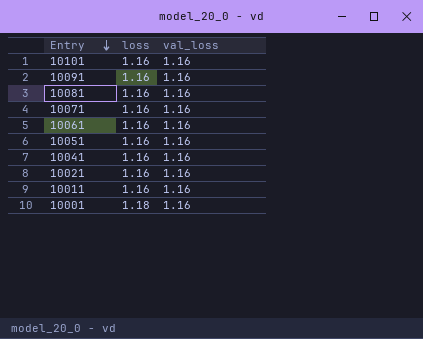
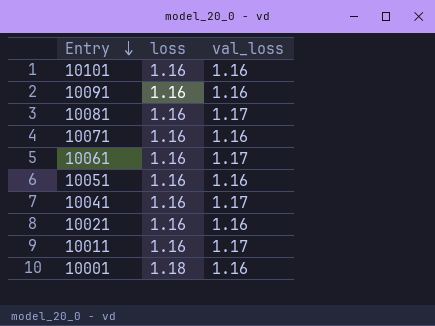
10081 | val_loss: 1.16 -> 1.17
10061 | val_loss: 1.16 -> 1.17
10041 | val_loss: 1.16 -> 1.17
10011 | val_loss: 1.16 -> 1.17

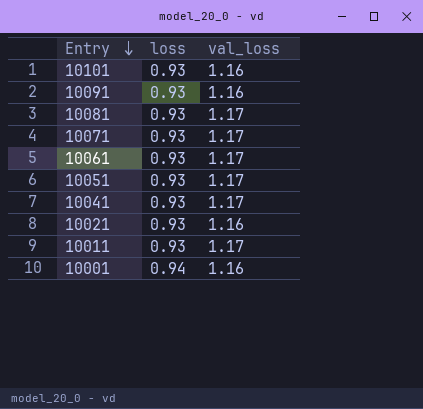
10101 | loss: 1.16 -> 0.93
10091 | loss: 1.16 -> 0.93
10081 | loss: 1.16 -> 0.93
10071 | loss: 1.16 -> 0.93
10071 | val_loss: 1.16 -> 1.17
10061 | loss: 1.16 -> 0.93
10051 | loss: 1.16 -> 0.93
10051 | val_loss: 1.16 -> 1.17
10041 | loss: 1.16 -> 0.93
10021 | loss: 1.16 -> 0.93
10011 | loss: 1.16 -> 0.93
10001 | loss: 1.18 -> 0.94

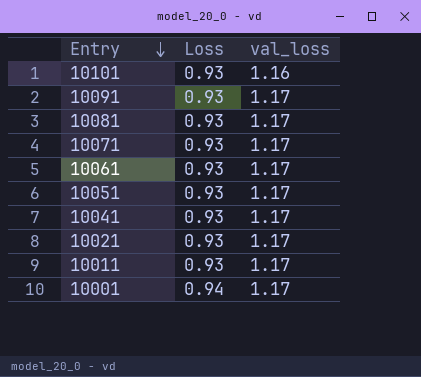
column name: loss -> Loss
10091 | val_loss: 1.16 -> 1.17
10021 | val_loss: 1.16 -> 1.17
10001 | val_loss: 1.16 -> 1.17

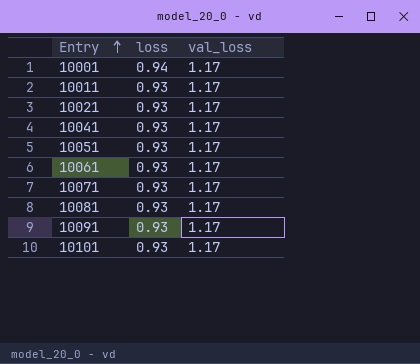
row order: Entry descending -> Entry ascending
column name: Loss -> loss
10101 | val_loss: 1.16 -> 1.17

